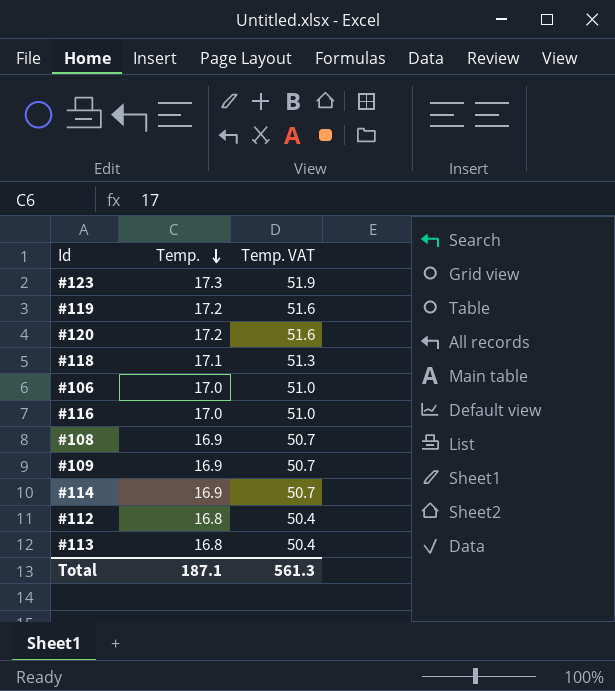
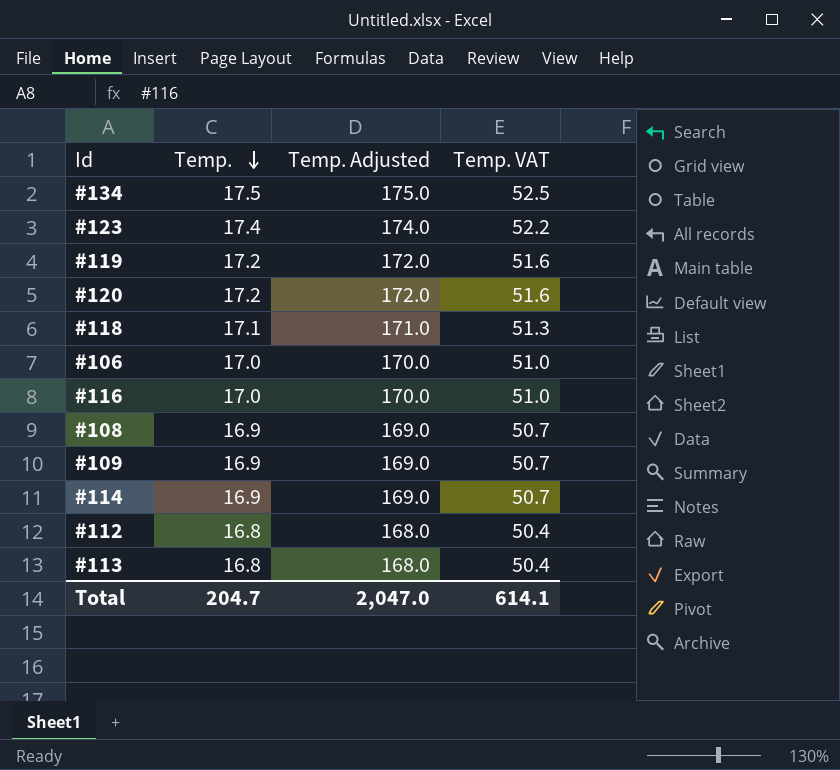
column Temp. Adjusted | formula: none -> [Temp.] * 10
row #134: none -> 17.5 | 175.0 | 52.5
#123 | Temp.: 17.3 -> 17.4
#123 | Temp. VAT: 51.9 -> 52.2
Total | Temp.: 187.1 -> 204.7
Total | Temp. VAT: 561.3 -> 614.1

